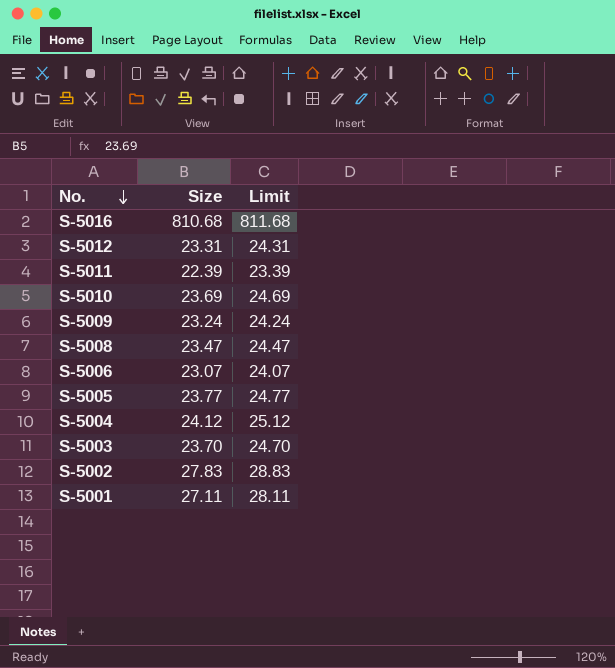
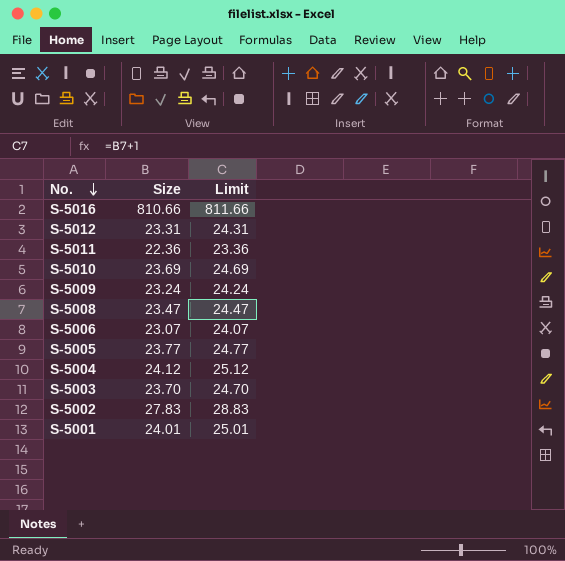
S-5016 | Size: 810.68 -> 810.66
S-5016 | Limit: 811.68 -> 811.66
S-5011 | Size: 22.39 -> 22.36
S-5011 | Limit: 23.39 -> 23.36
S-5001 | Size: 27.11 -> 24.01
S-5001 | Limit: 28.11 -> 25.01

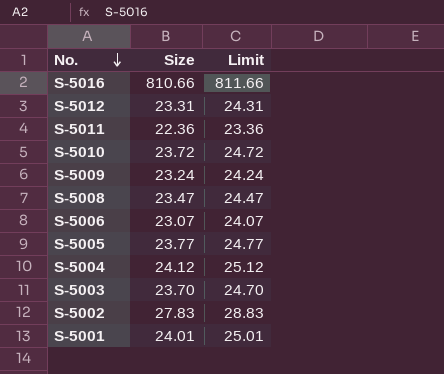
S-5010 | Size: 23.69 -> 23.72
S-5010 | Limit: 24.69 -> 24.72

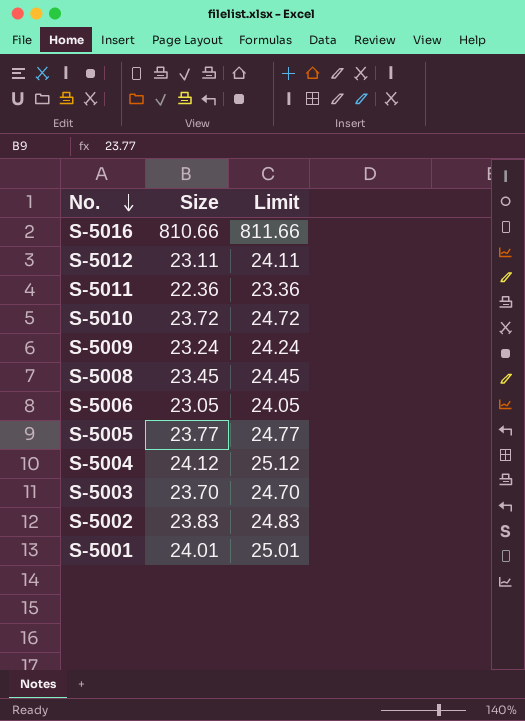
S-5012 | Size: 23.31 -> 23.11
S-5012 | Limit: 24.31 -> 24.11
S-5008 | Size: 23.47 -> 23.45
S-5008 | Limit: 24.47 -> 24.45
S-5006 | Size: 23.07 -> 23.05
S-5006 | Limit: 24.07 -> 24.05
S-5002 | Size: 27.83 -> 23.83
S-5002 | Limit: 28.83 -> 24.83

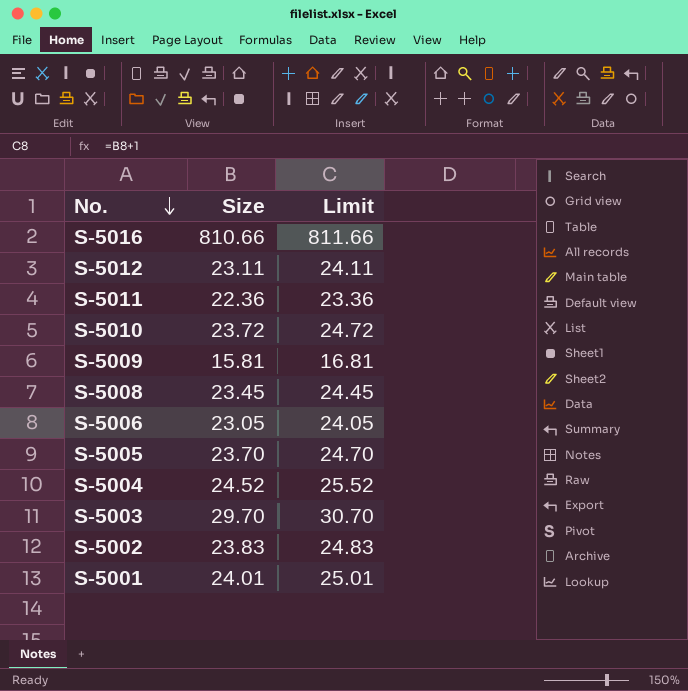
S-5009 | Size: 23.24 -> 15.81
S-5009 | Limit: 24.24 -> 16.81
S-5005 | Size: 23.77 -> 23.70
S-5005 | Limit: 24.77 -> 24.70
S-5004 | Size: 24.12 -> 24.52
S-5004 | Limit: 25.12 -> 25.52
S-5003 | Size: 23.70 -> 29.70
S-5003 | Limit: 24.70 -> 30.70

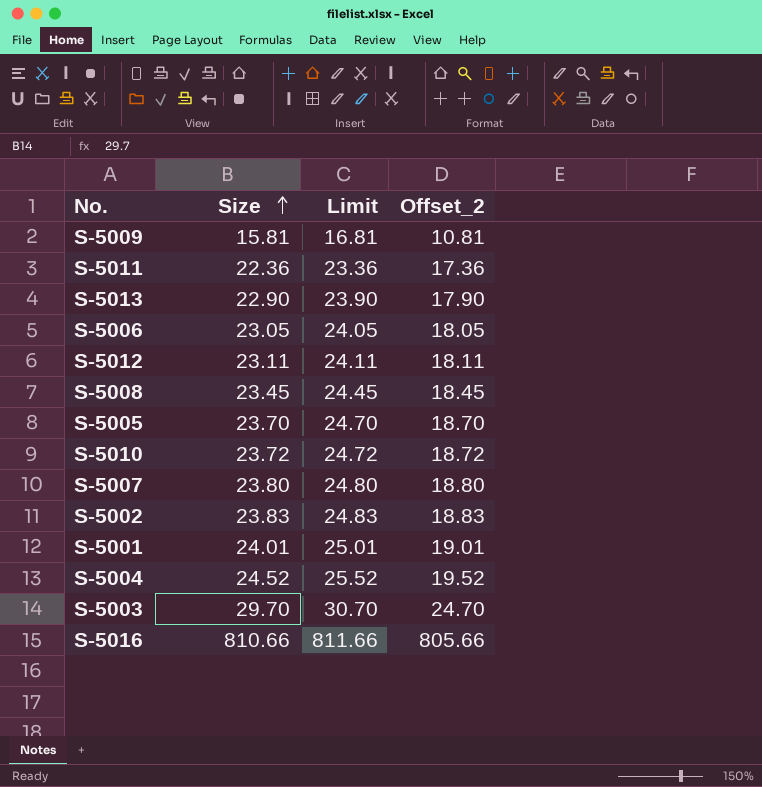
row order: No. descending -> Size ascending
column Offset_2 | formula: none -> [Size] - 5
row S-5013: none -> 22.90 | 23.90 | 17.90
row S-5007: none -> 23.80 | 24.80 | 18.80

